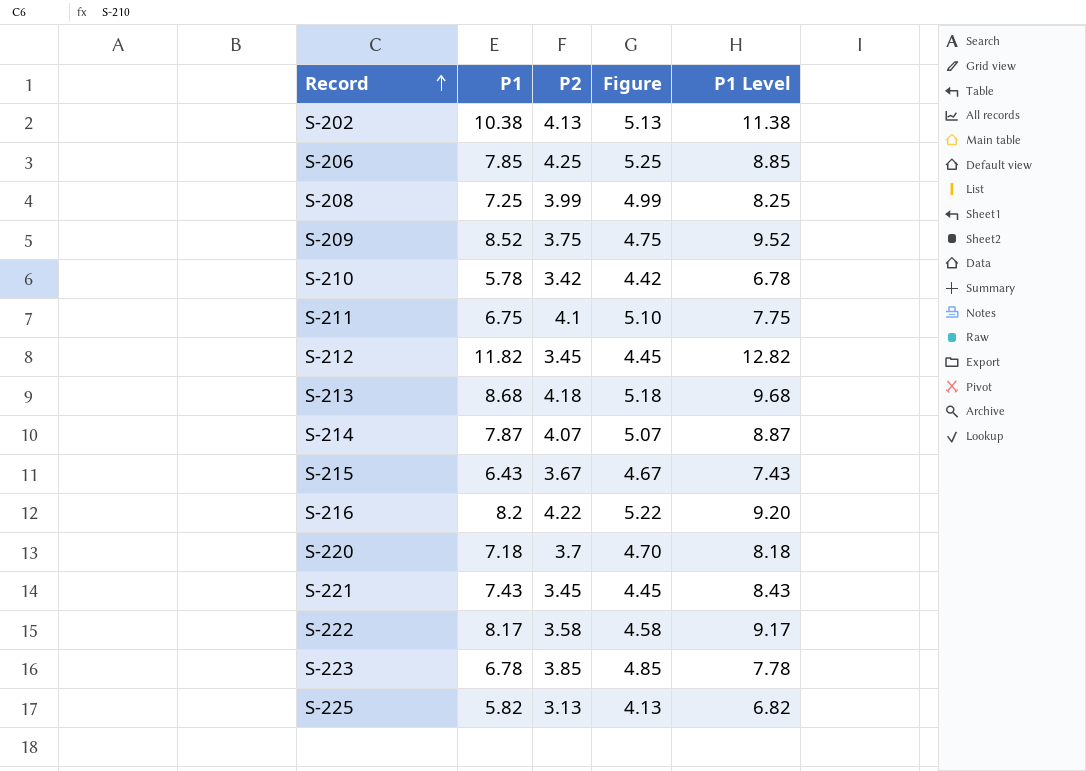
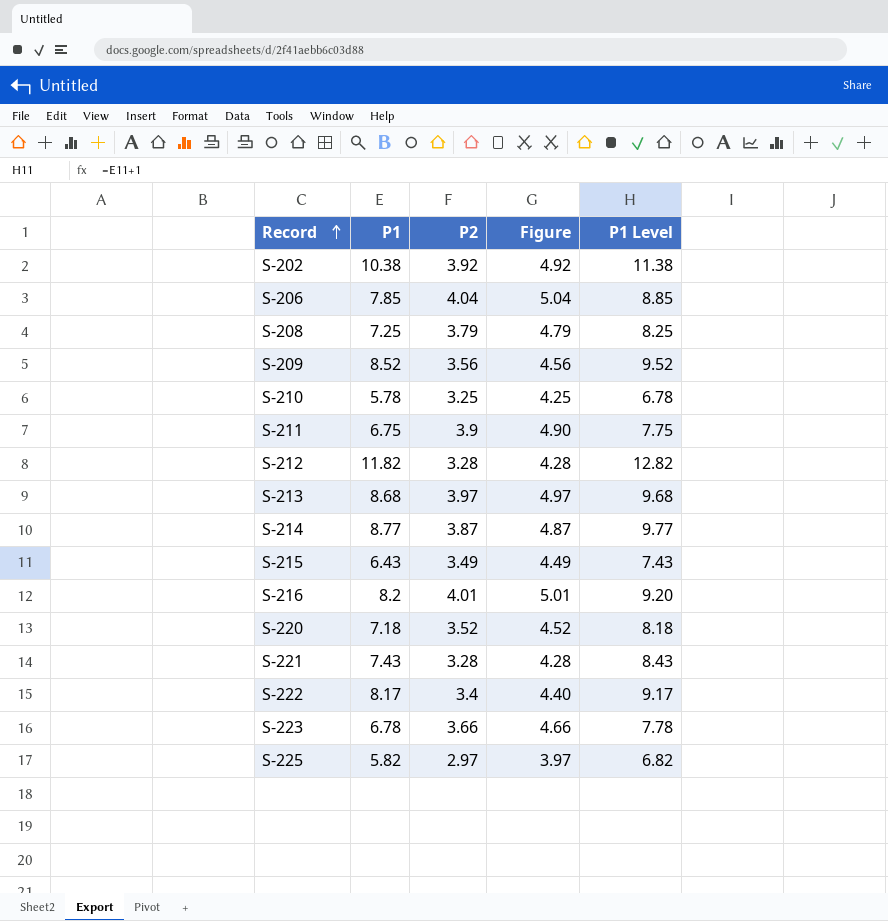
S-202 | P2: 4.13 -> 3.92
S-202 | Figure: 5.13 -> 4.92
S-206 | P2: 4.25 -> 4.04
S-206 | Figure: 5.25 -> 5.04
S-208 | P2: 3.99 -> 3.79
S-208 | Figure: 4.99 -> 4.79
S-209 | P2: 3.75 -> 3.56
S-209 | Figure: 4.75 -> 4.56
S-210 | P2: 3.42 -> 3.25
S-210 | Figure: 4.42 -> 4.25
S-211 | P2: 4.1 -> 3.9
S-211 | Figure: 5.10 -> 4.90
S-212 | P2: 3.45 -> 3.28
S-212 | Figure: 4.45 -> 4.28
S-213 | P2: 4.18 -> 3.97
S-213 | Figure: 5.18 -> 4.97
S-214 | P1: 7.87 -> 8.77
S-214 | P2: 4.07 -> 3.87
S-214 | Figure: 5.07 -> 4.87
S-214 | P1 Level: 8.87 -> 9.77
S-215 | P2: 3.67 -> 3.49
S-215 | Figure: 4.67 -> 4.49
S-216 | P2: 4.22 -> 4.01
S-216 | Figure: 5.22 -> 5.01
S-220 | P2: 3.7 -> 3.52
S-220 | Figure: 4.70 -> 4.52
S-221 | P2: 3.45 -> 3.28
S-221 | Figure: 4.45 -> 4.28
S-222 | P2: 3.58 -> 3.4
S-222 | Figure: 4.58 -> 4.40
S-223 | P2: 3.85 -> 3.66
S-223 | Figure: 4.85 -> 4.66
S-225 | P2: 3.13 -> 2.97
S-225 | Figure: 4.13 -> 3.97

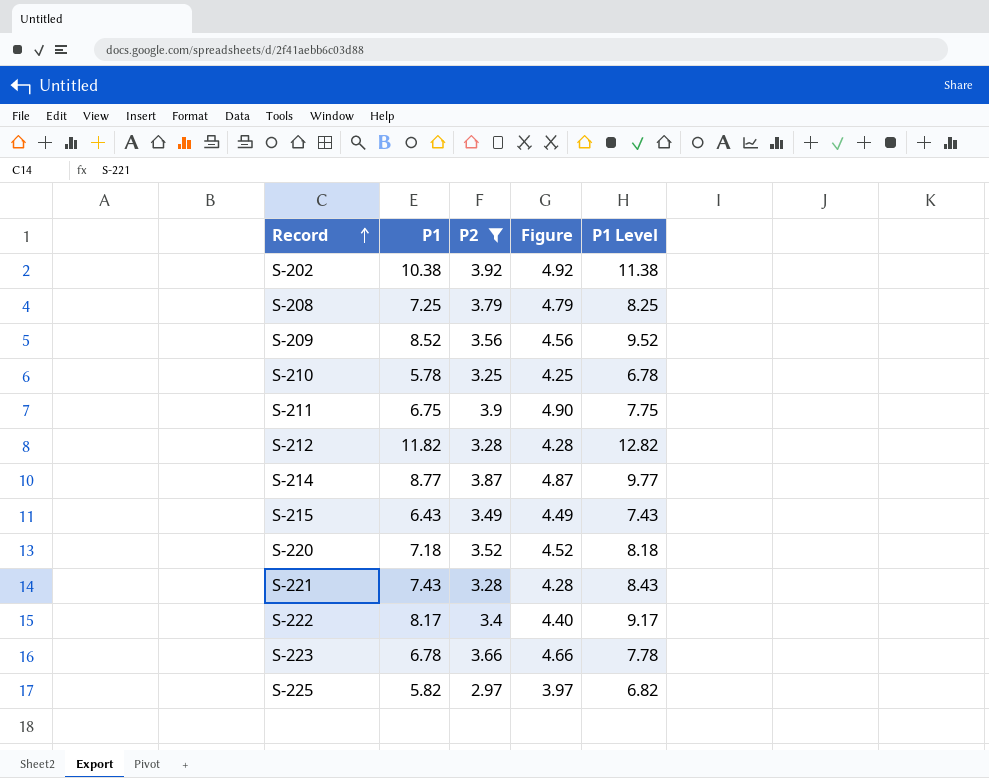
filter: none -> P2 <= 3.92

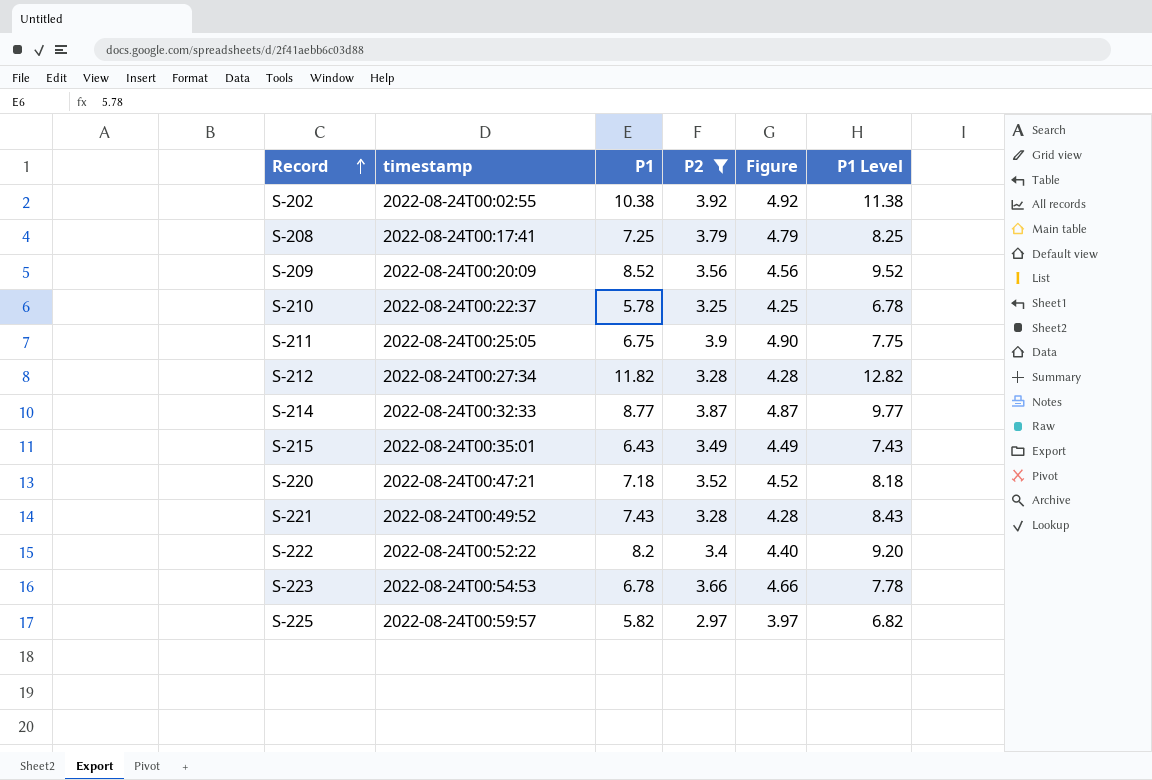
column timestamp | position: none -> 2
S-222 | P1: 8.17 -> 8.2
S-222 | P1 Level: 9.17 -> 9.20

